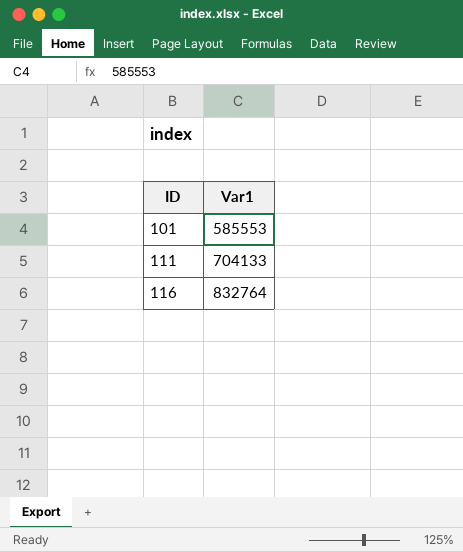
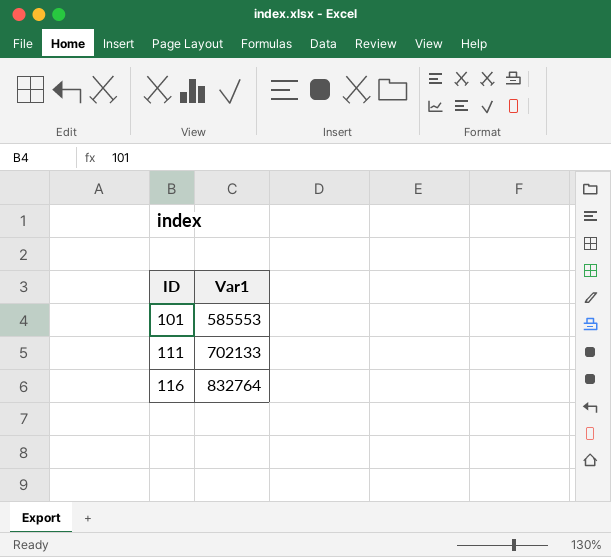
111 | Var1: 704133 -> 702133

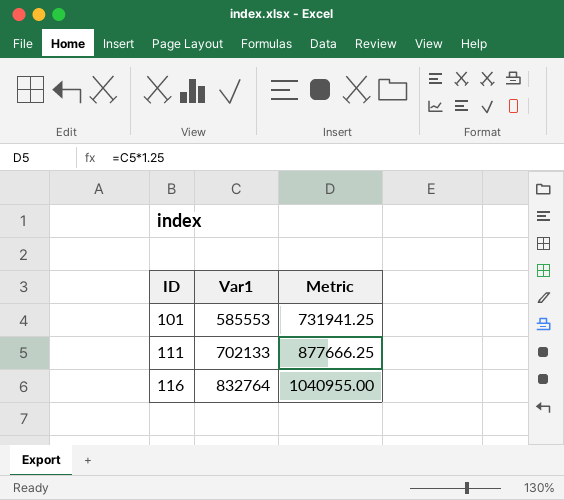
column Metric | formula: none -> [Var1] * 1.25

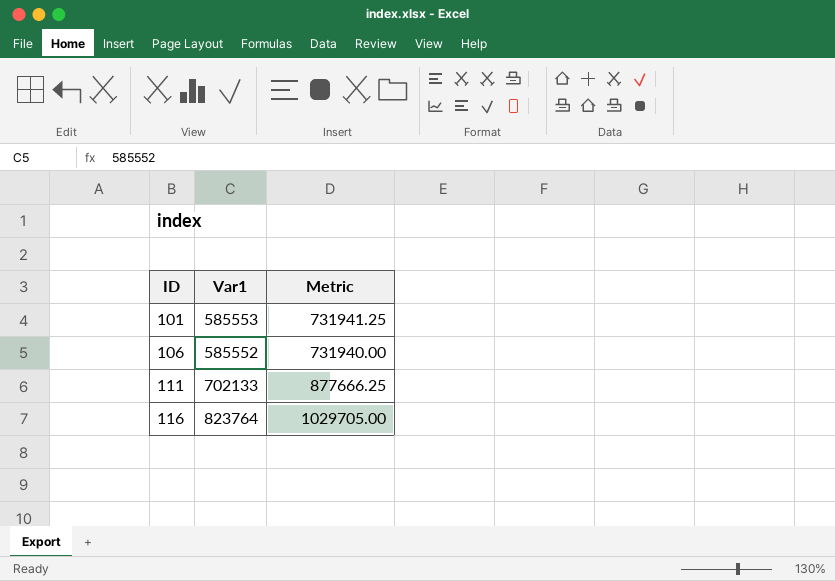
row 106: none -> 585552 | 731940.00
116 | Var1: 832764 -> 823764
116 | Metric: 1040955.00 -> 1029705.00

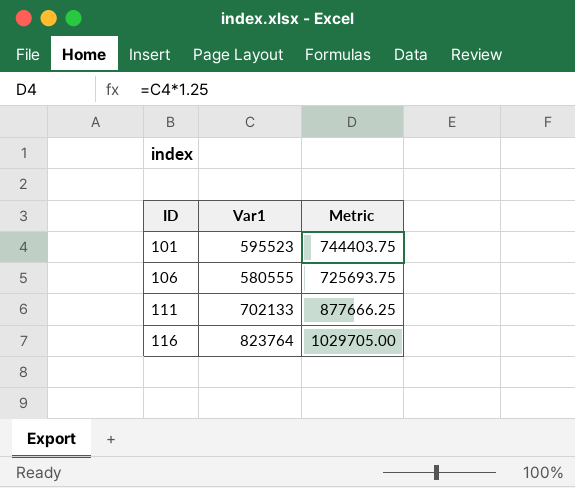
101 | Var1: 585553 -> 595523
101 | Metric: 731941.25 -> 744403.75
106 | Var1: 585552 -> 580555
106 | Metric: 731940.00 -> 725693.75

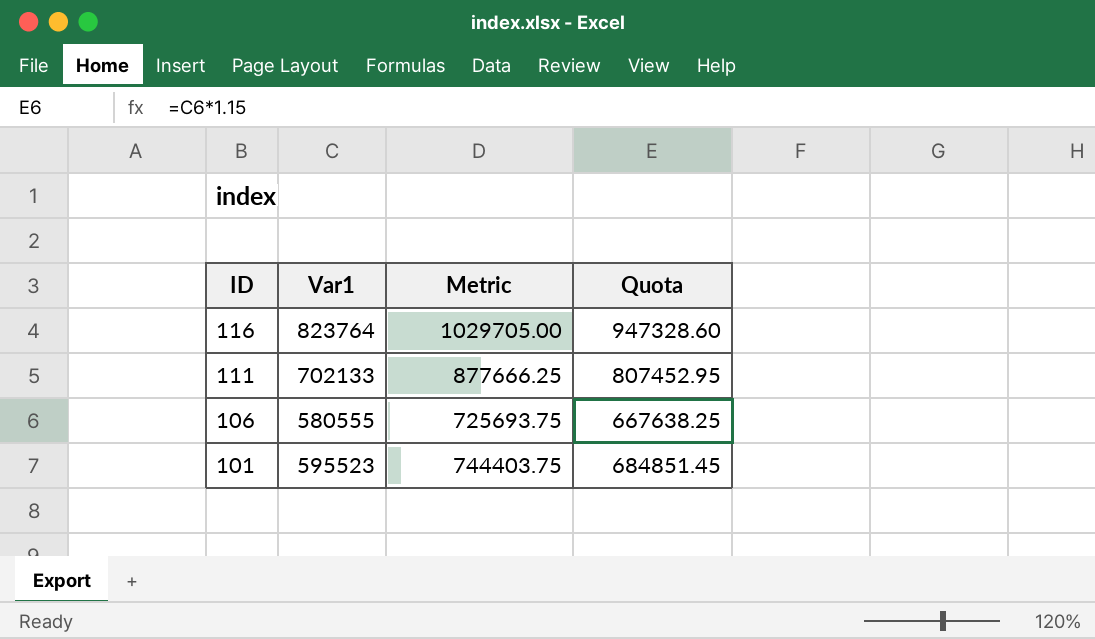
row order: ID ascending -> ID descending
column Quota | formula: none -> [Var1] * 1.15

